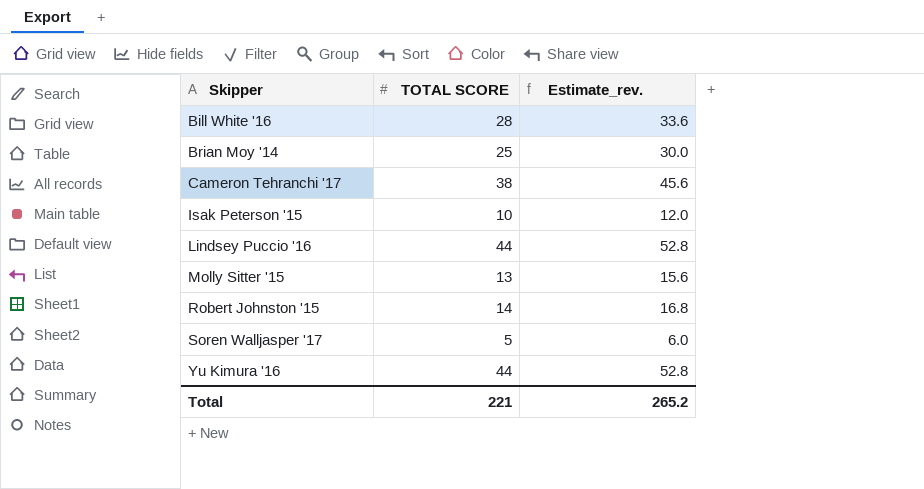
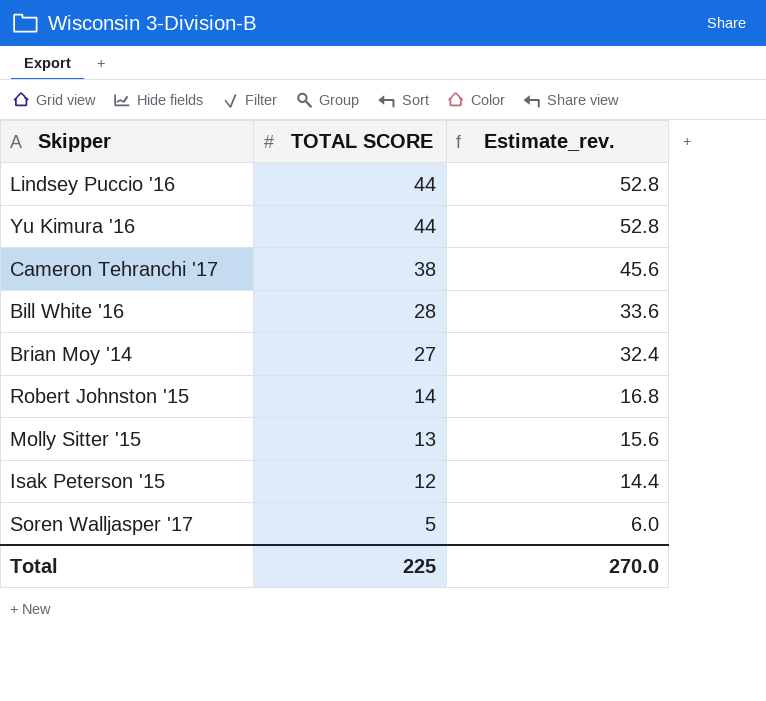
row order: Skipper ascending -> TOTAL SCORE descending
Brian Moy '14 | TOTAL SCORE: 25 -> 27
Brian Moy '14 | Estimate_rev.: 30.0 -> 32.4
Isak Peterson '15 | TOTAL SCORE: 10 -> 12
Isak Peterson '15 | Estimate_rev.: 12.0 -> 14.4
Total | TOTAL SCORE: 221 -> 225
Total | Estimate_rev.: 265.2 -> 270.0

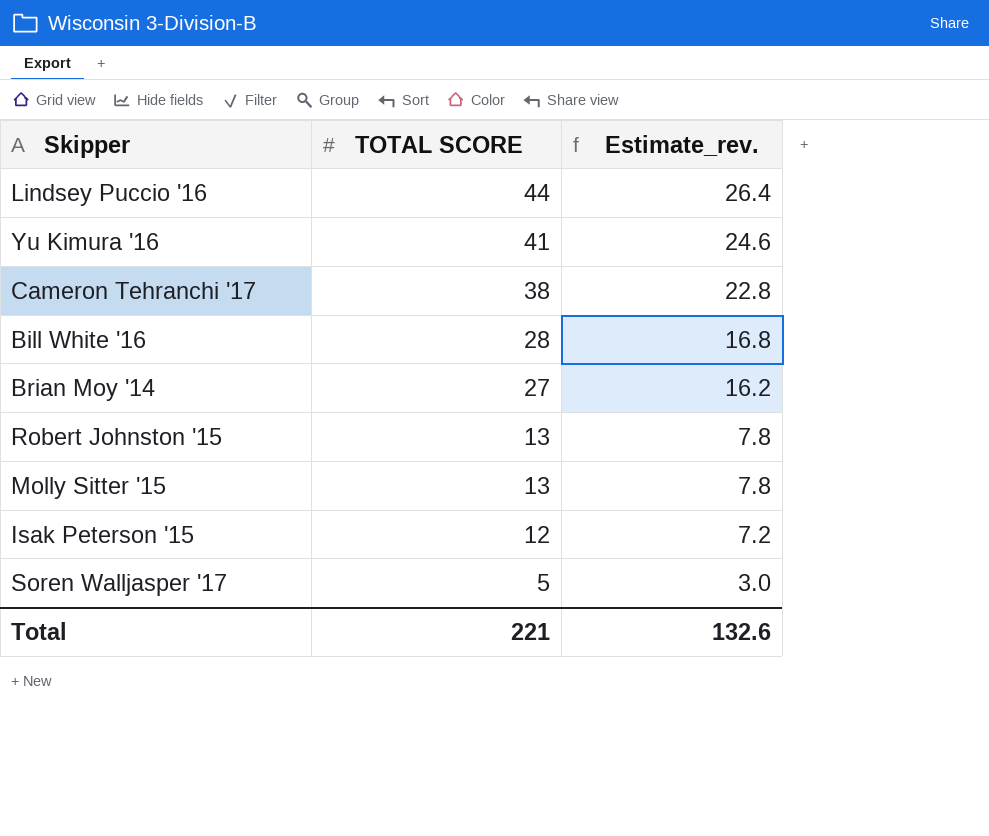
column Estimate_rev. | formula: [TOTAL SCORE] * 1.2 -> [TOTAL SCORE] * 0.6
Yu Kimura '16 | TOTAL SCORE: 44 -> 41
Robert Johnston '15 | TOTAL SCORE: 14 -> 13
Total | TOTAL SCORE: 225 -> 221
Total | Estimate_rev.: 270.0 -> 132.6

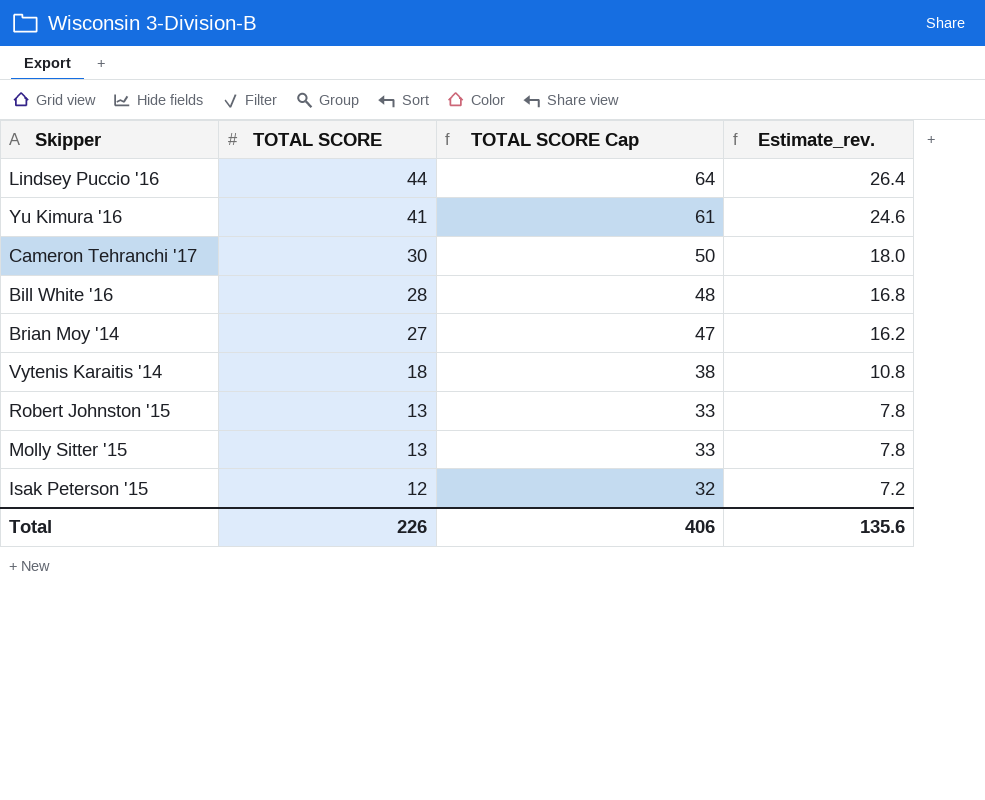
column TOTAL SCORE Cap | formula: none -> [TOTAL SCORE] + 20
row Soren Walljasper '17: 5 | 3.0 -> none
Cameron Tehranchi '17 | TOTAL SCORE: 38 -> 30
Cameron Tehranchi '17 | Estimate_rev.: 22.8 -> 18.0
row Vytenis Karaitis '14: none -> 18 | 38 | 10.8
Total | TOTAL SCORE: 221 -> 226
Total | Estimate_rev.: 132.6 -> 135.6

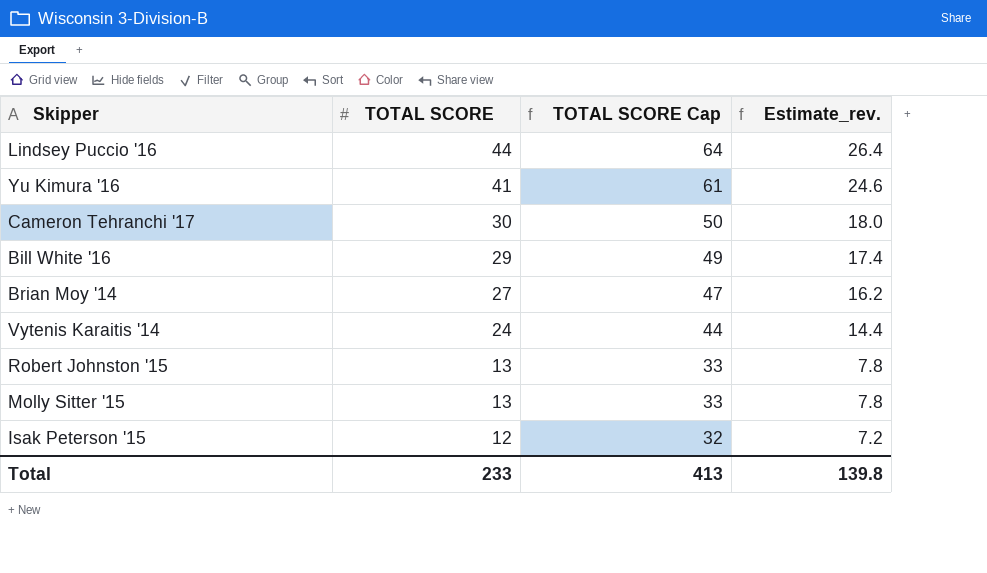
Bill White '16 | TOTAL SCORE: 28 -> 29
Bill White '16 | TOTAL SCORE Cap: 48 -> 49
Bill White '16 | Estimate_rev.: 16.8 -> 17.4
Vytenis Karaitis '14 | TOTAL SCORE: 18 -> 24
Vytenis Karaitis '14 | TOTAL SCORE Cap: 38 -> 44
Vytenis Karaitis '14 | Estimate_rev.: 10.8 -> 14.4
Total | TOTAL SCORE: 226 -> 233
Total | TOTAL SCORE Cap: 406 -> 413
Total | Estimate_rev.: 135.6 -> 139.8

